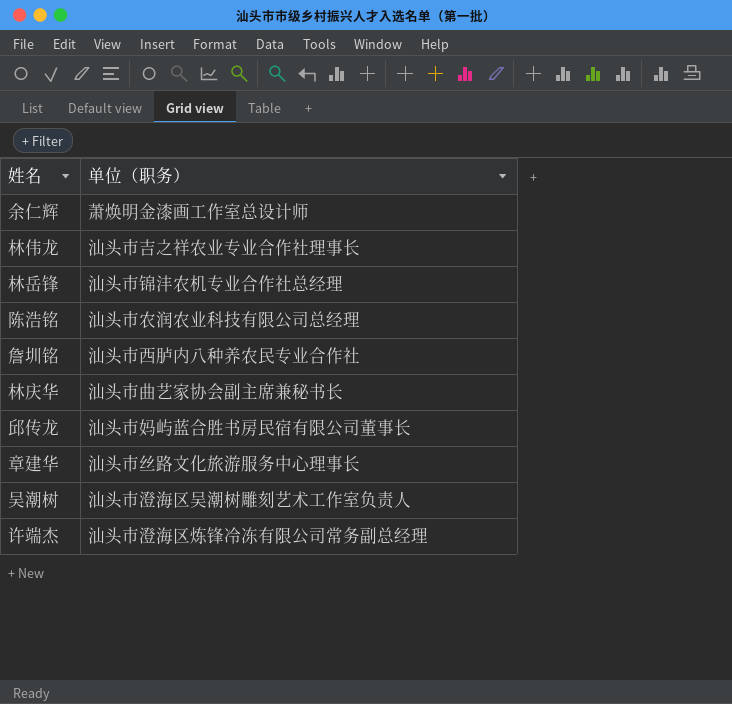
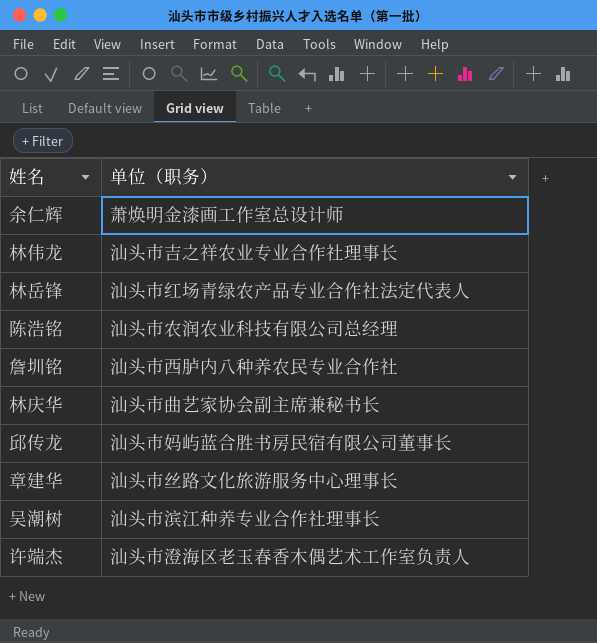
林岳锋 | 单位（职务）: 汕头市锦沣农机专业合作社总经理 -> 汕头市红场青绿农产品专业合作社法定代表人
吴潮树 | 单位（职务）: 汕头市澄海区吴潮树雕刻艺术工作室负责人 -> 汕头市滨江种养专业合作社理事长
许端杰 | 单位（职务）: 汕头市澄海区炼锋冷冻有限公司常务副总经理 -> 汕头市澄海区老玉春香木偶艺术工作室负责人

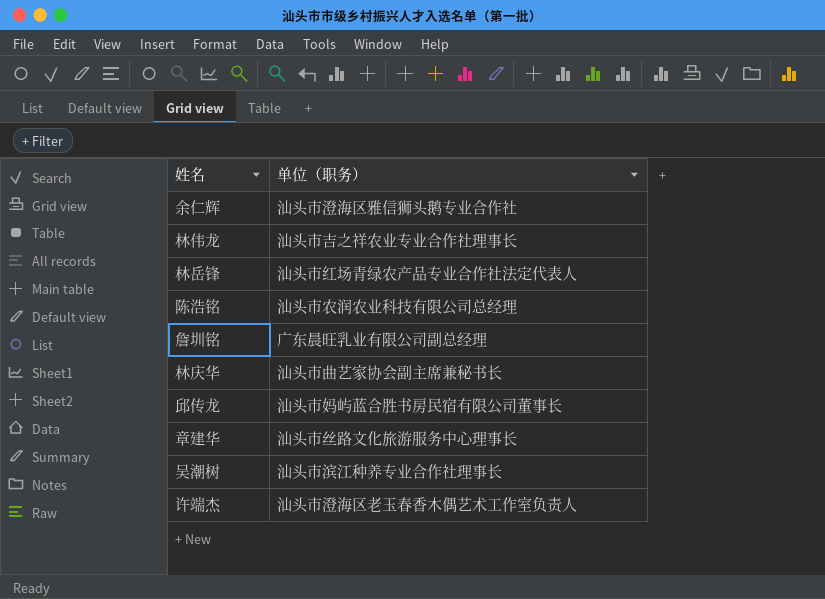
余仁辉 | 单位（职务）: 萧焕明金漆画工作室总设计师 -> 汕头市澄海区雅信狮头鹅专业合作社
詹圳铭 | 单位（职务）: 汕头市西胪内八种养农民专业合作社 -> 广东晨旺乳业有限公司副总经理

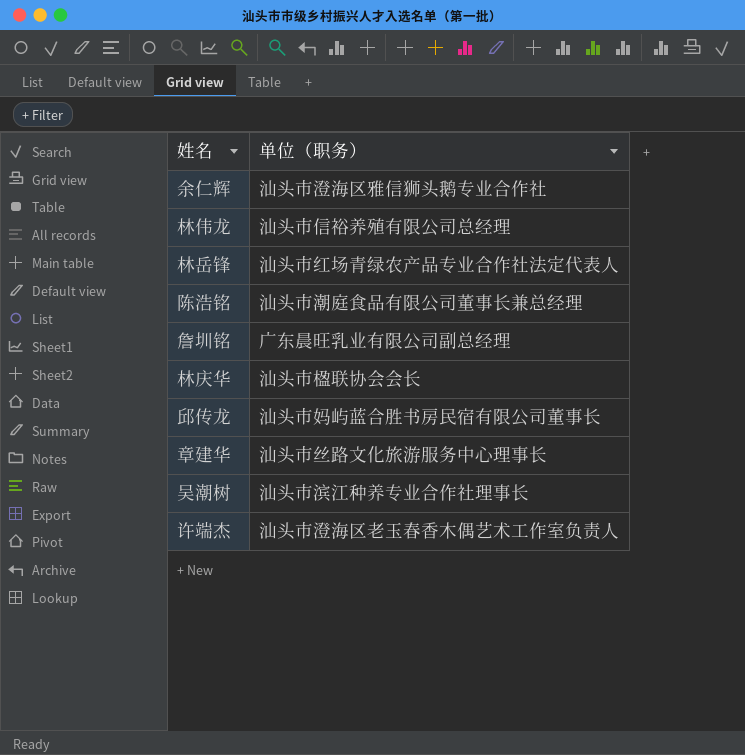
林伟龙 | 单位（职务）: 汕头市吉之祥农业专业合作社理事长 -> 汕头市信裕养殖有限公司总经理
陈浩铭 | 单位（职务）: 汕头市农润农业科技有限公司总经理 -> 汕头市潮庭食品有限公司董事长兼总经理
林庆华 | 单位（职务）: 汕头市曲艺家协会副主席兼秘书长 -> 汕头市楹联协会会长

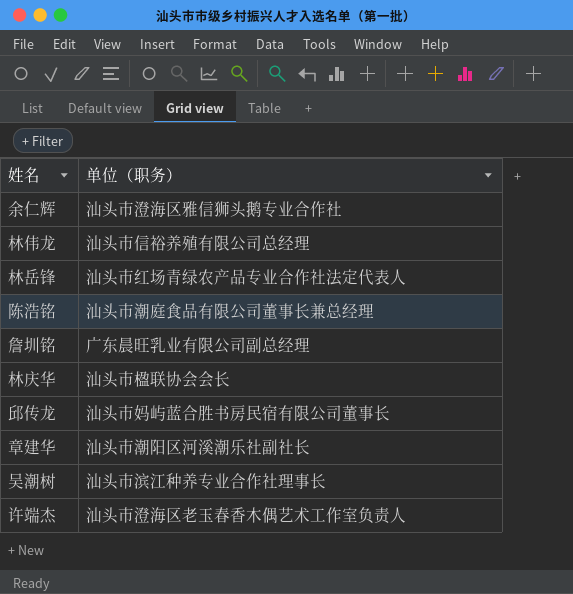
章建华 | 单位（职务）: 汕头市丝路文化旅游服务中心理事长 -> 汕头市潮阳区河溪潮乐社副社长

